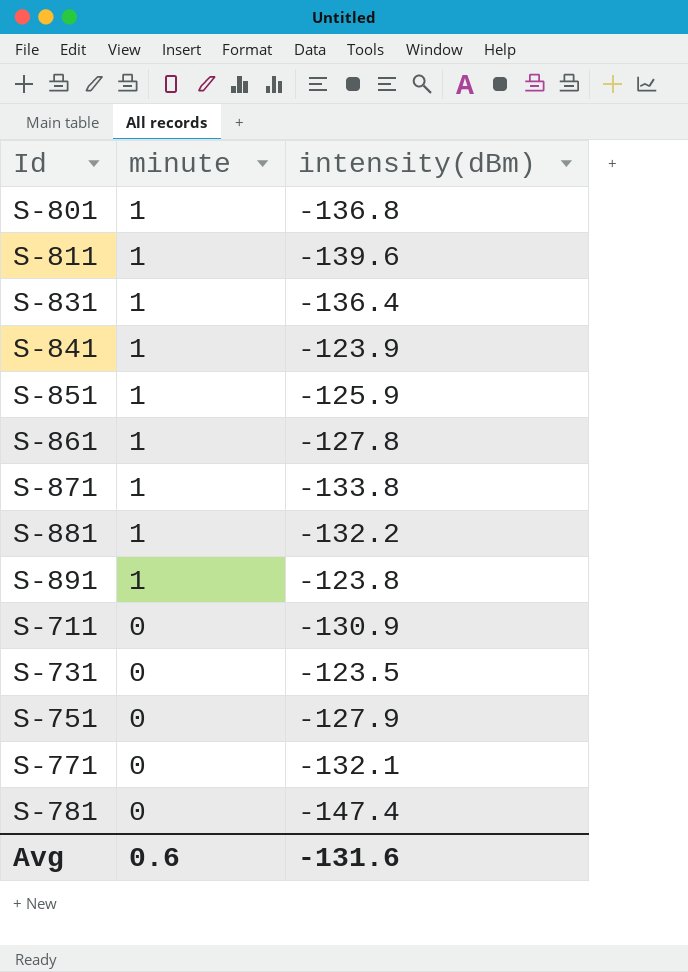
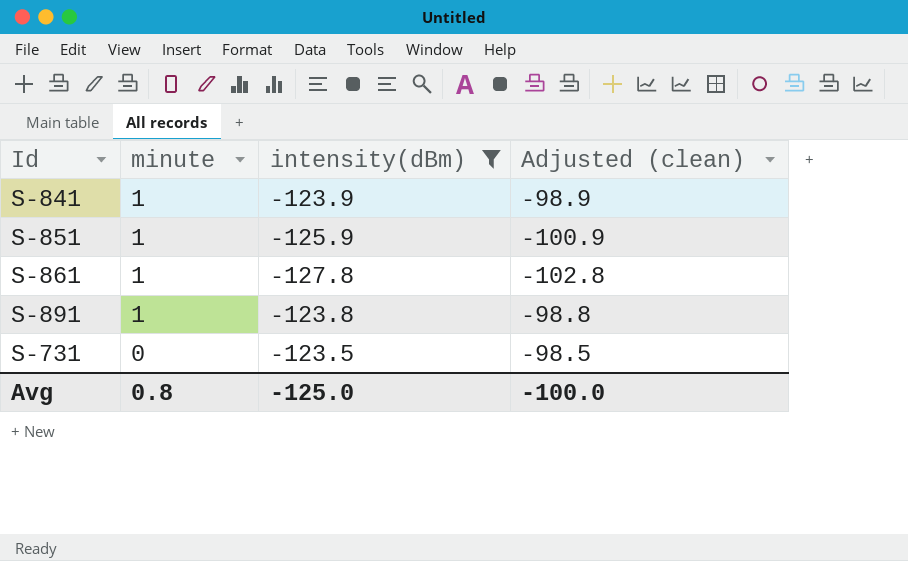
filter: none -> intensity(dBm) >= -127.8
column Adjusted (clean) | formula: none -> [intensity(dBm)] + 25
Avg | minute: 0.6 -> 0.8
Avg | intensity(dBm): -131.6 -> -125.0

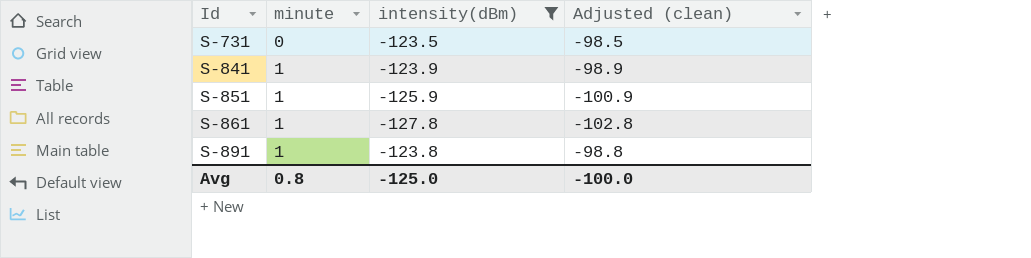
row order: minute descending -> Id ascending

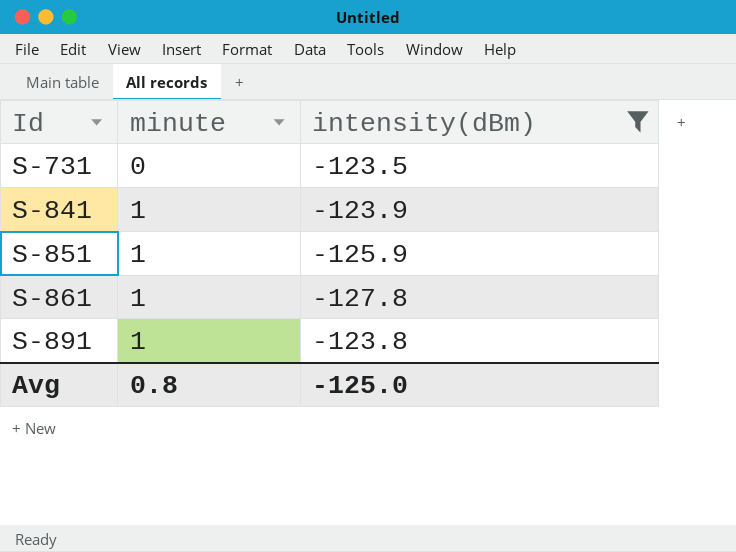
column Adjusted (clean) | formula: [intensity(dBm)] + 25 -> none

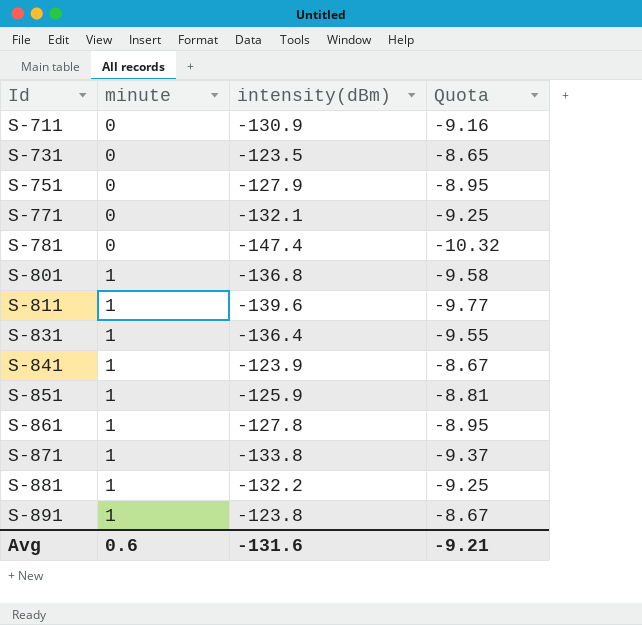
filter: intensity(dBm) >= -127.8 -> none
column Quota | formula: none -> [intensity(dBm)] * 0.07
Avg | minute: 0.8 -> 0.6
Avg | intensity(dBm): -125.0 -> -131.6

